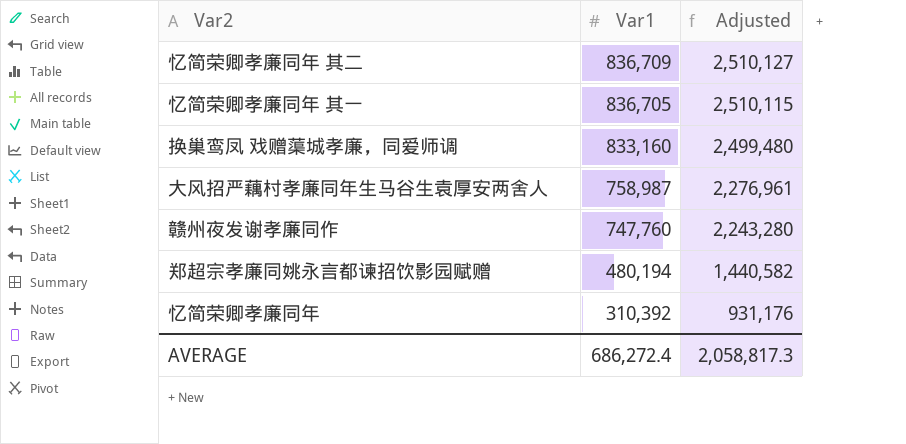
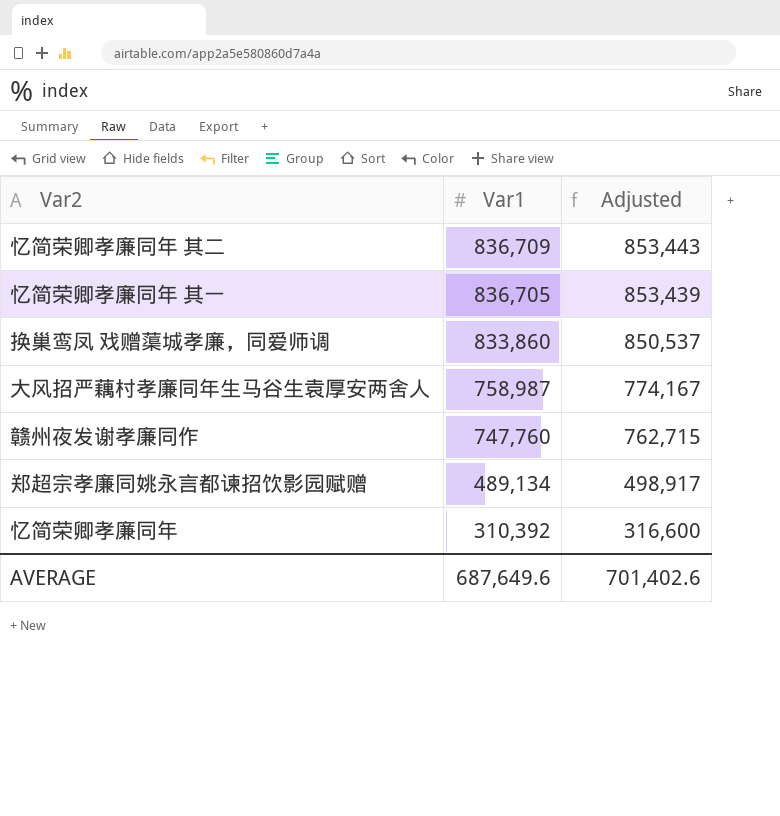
column Adjusted | formula: [Var1] * 3 -> [Var1] * 1.02
换巢鸾凤 戏赠蕖城孝廉，同爱师调 | Var1: 833,160 -> 833,860
郑超宗孝廉同姚永言都谏招饮影园赋赠 | Var1: 480,194 -> 489,134
AVERAGE | Var1: 686,272.4 -> 687,649.6
AVERAGE | Adjusted: 2,058,817.3 -> 701,402.6

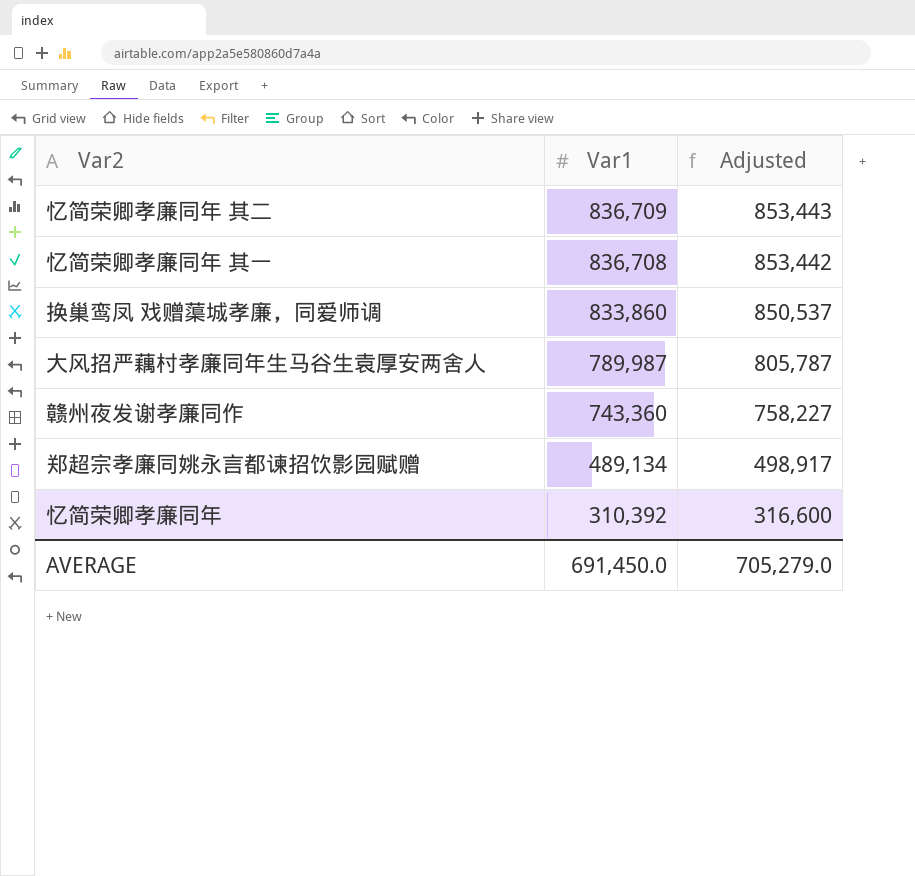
忆简荣卿孝廉同年 其一 | Var1: 836,705 -> 836,708
忆简荣卿孝廉同年 其一 | Adjusted: 853,439 -> 853,442
大风招严藕村孝廉同年生马谷生袁厚安两舍人 | Var1: 758,987 -> 789,987
大风招严藕村孝廉同年生马谷生袁厚安两舍人 | Adjusted: 774,167 -> 805,787
赣州夜发谢孝廉同作 | Var1: 747,760 -> 743,360
赣州夜发谢孝廉同作 | Adjusted: 762,715 -> 758,227
AVERAGE | Var1: 687,649.6 -> 691,450.0
AVERAGE | Adjusted: 701,402.6 -> 705,279.0

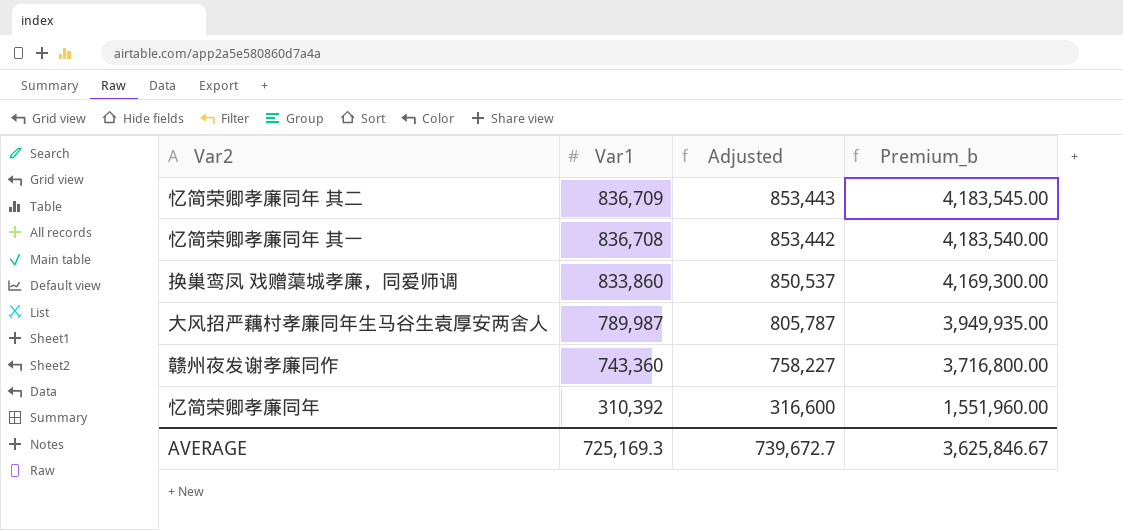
column Premium_b | formula: none -> [Var1] * 5
row 郑超宗孝廉同姚永言都谏招饮影园赋赠: 489,134 | 498,917 -> none
AVERAGE | Var1: 691,450.0 -> 725,169.3
AVERAGE | Adjusted: 705,279.0 -> 739,672.7

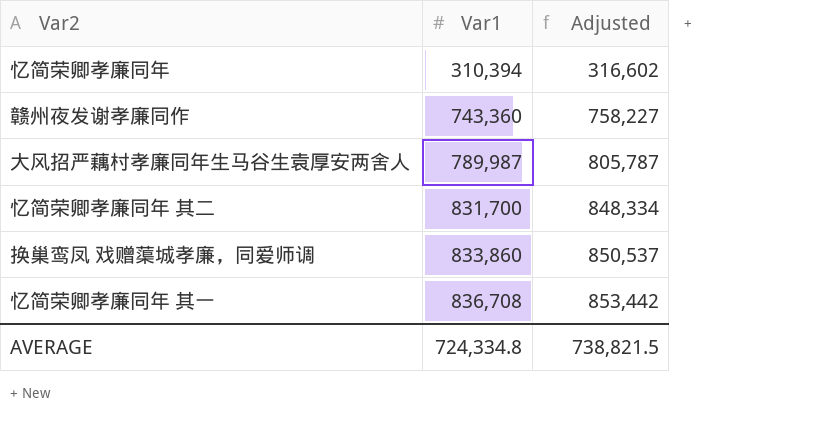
row order: Var1 descending -> Var1 ascending
column Premium_b | formula: [Var1] * 5 -> none
忆简荣卿孝廉同年 | Var1: 310,392 -> 310,394
忆简荣卿孝廉同年 | Adjusted: 316,600 -> 316,602
忆简荣卿孝廉同年 其二 | Var1: 836,709 -> 831,700
忆简荣卿孝廉同年 其二 | Adjusted: 853,443 -> 848,334
AVERAGE | Var1: 725,169.3 -> 724,334.8
AVERAGE | Adjusted: 739,672.7 -> 738,821.5

